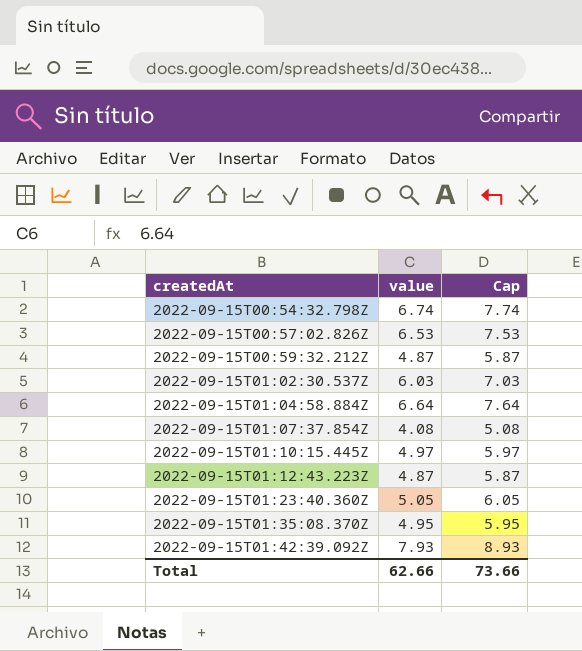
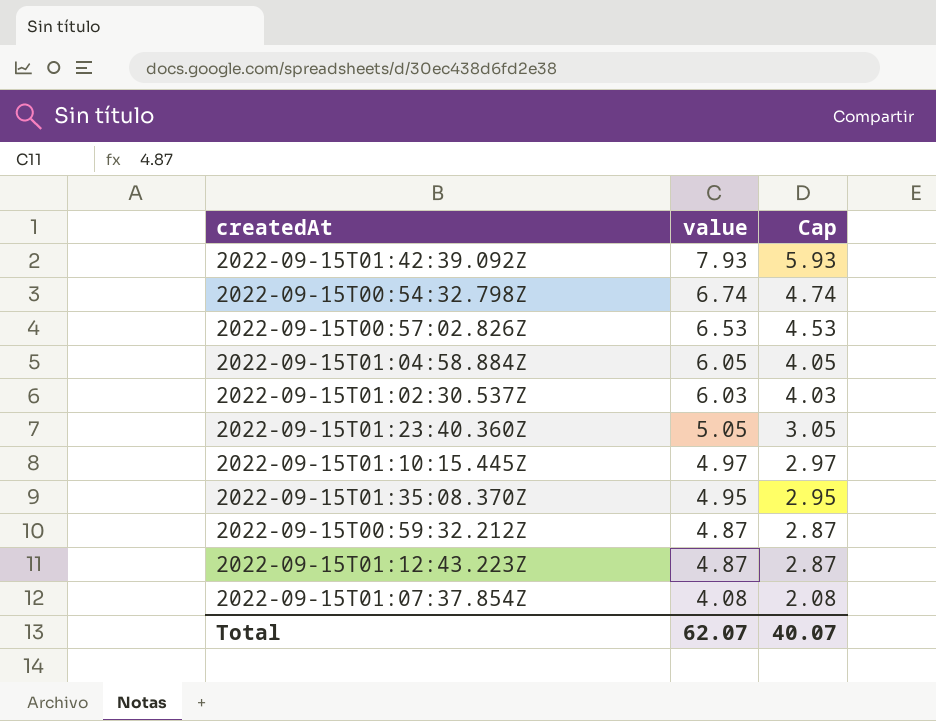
row order: createdAt ascending -> value descending
column Cap | formula: [value] + 1 -> [value] - 2
2022-09-15T01:04:58.884Z | value: 6.64 -> 6.05
Total | value: 62.66 -> 62.07
Total | Cap: 73.66 -> 40.07

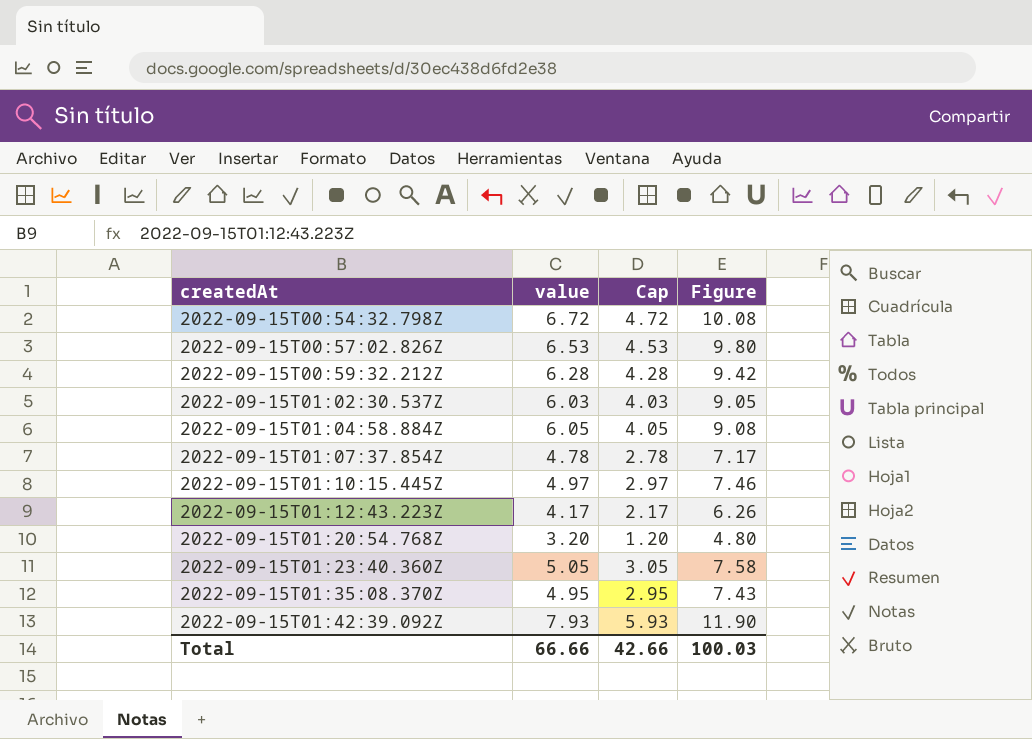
row order: value descending -> createdAt ascending
column Figure | formula: none -> [value] * 1.5
2022-09-15T00:54:32.798Z | value: 6.74 -> 6.72
2022-09-15T00:54:32.798Z | Cap: 4.74 -> 4.72
2022-09-15T00:59:32.212Z | value: 4.87 -> 6.28
2022-09-15T00:59:32.212Z | Cap: 2.87 -> 4.28
2022-09-15T01:07:37.854Z | value: 4.08 -> 4.78
2022-09-15T01:07:37.854Z | Cap: 2.08 -> 2.78
2022-09-15T01:12:43.223Z | value: 4.87 -> 4.17
2022-09-15T01:12:43.223Z | Cap: 2.87 -> 2.17
row 2022-09-15T01:20:54.768Z: none -> 3.20 | 1.20 | 4.80
Total | value: 62.07 -> 66.66
Total | Cap: 40.07 -> 42.66

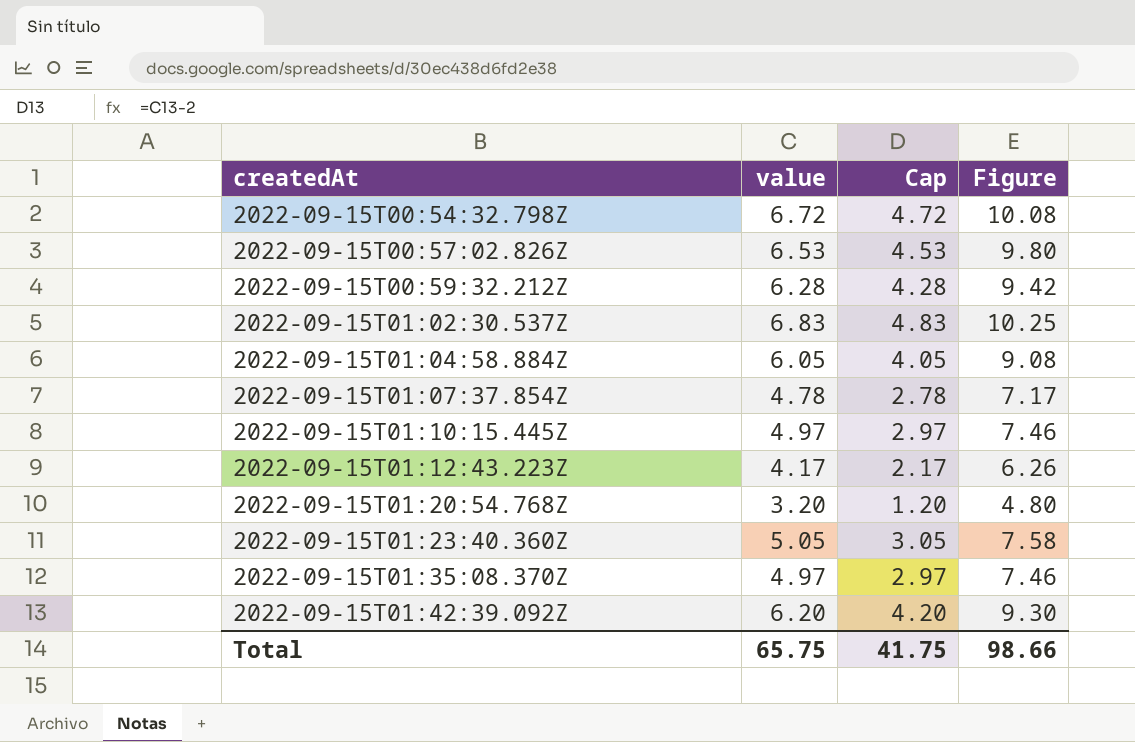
2022-09-15T01:02:30.537Z | value: 6.03 -> 6.83
2022-09-15T01:02:30.537Z | Cap: 4.03 -> 4.83
2022-09-15T01:02:30.537Z | Figure: 9.05 -> 10.25
2022-09-15T01:35:08.370Z | value: 4.95 -> 4.97
2022-09-15T01:35:08.370Z | Cap: 2.95 -> 2.97
2022-09-15T01:35:08.370Z | Figure: 7.43 -> 7.46
2022-09-15T01:42:39.092Z | value: 7.93 -> 6.20
2022-09-15T01:42:39.092Z | Cap: 5.93 -> 4.20
2022-09-15T01:42:39.092Z | Figure: 11.90 -> 9.30
Total | value: 66.66 -> 65.75
Total | Cap: 42.66 -> 41.75
Total | Figure: 100.03 -> 98.66

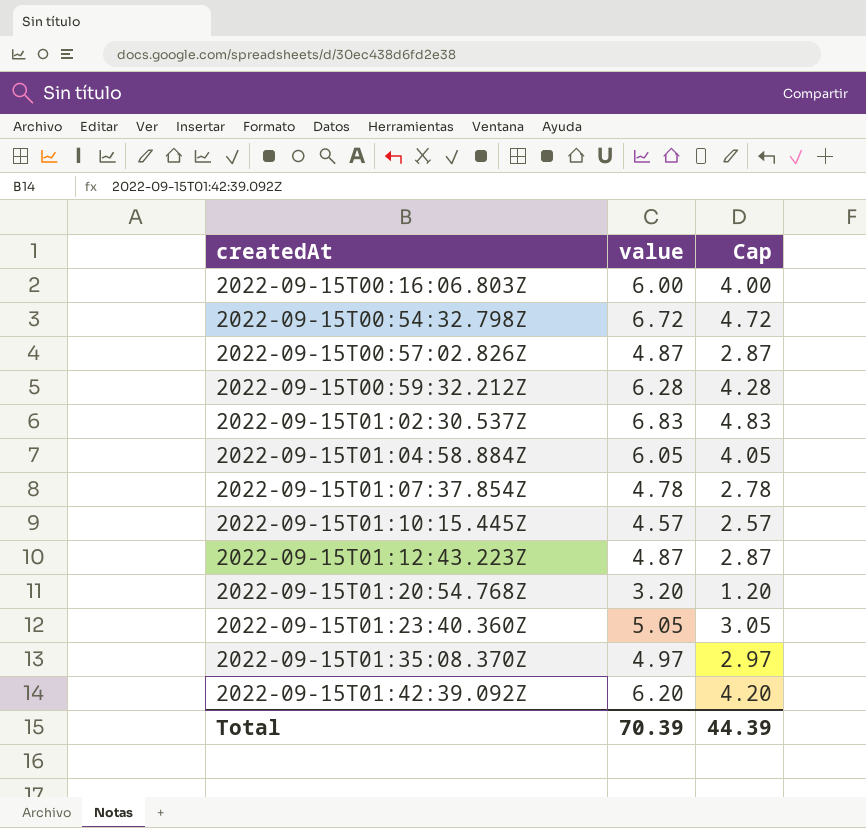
column Figure | formula: [value] * 1.5 -> none
row 2022-09-15T00:16:06.803Z: none -> 6.00 | 4.00
2022-09-15T00:57:02.826Z | value: 6.53 -> 4.87
2022-09-15T00:57:02.826Z | Cap: 4.53 -> 2.87
2022-09-15T01:10:15.445Z | value: 4.97 -> 4.57
2022-09-15T01:10:15.445Z | Cap: 2.97 -> 2.57
2022-09-15T01:12:43.223Z | value: 4.17 -> 4.87
2022-09-15T01:12:43.223Z | Cap: 2.17 -> 2.87
Total | value: 65.75 -> 70.39
Total | Cap: 41.75 -> 44.39

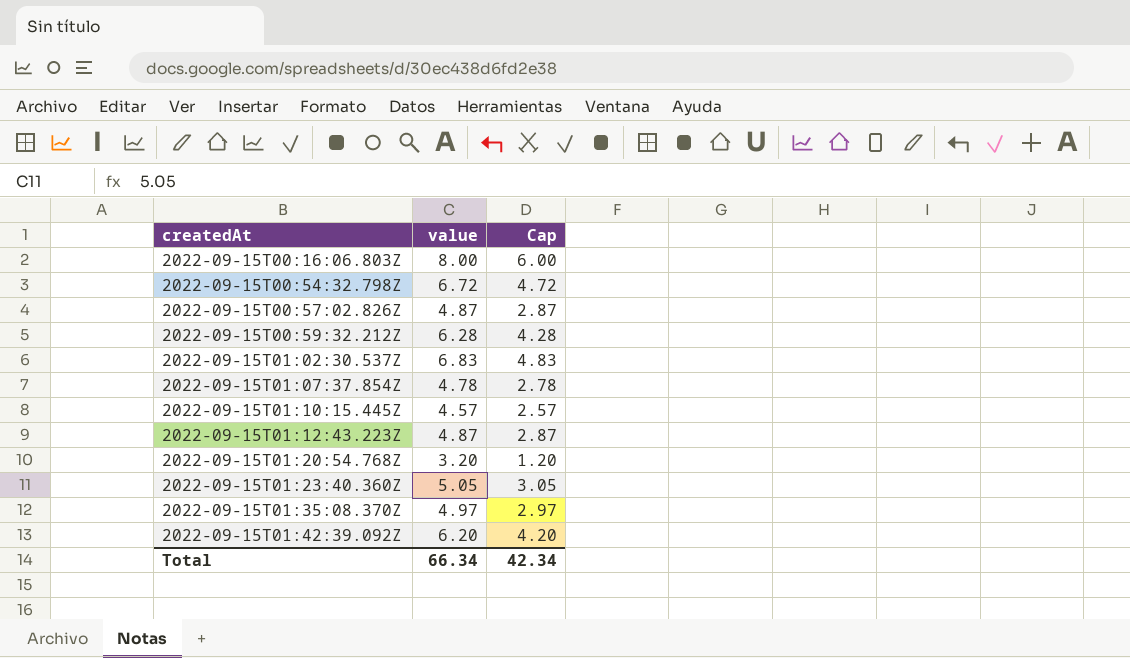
row 2022-09-15T01:04:58.884Z: 6.05 | 4.05 -> none
2022-09-15T00:16:06.803Z | value: 6.00 -> 8.00
2022-09-15T00:16:06.803Z | Cap: 4.00 -> 6.00
Total | value: 70.39 -> 66.34
Total | Cap: 44.39 -> 42.34

